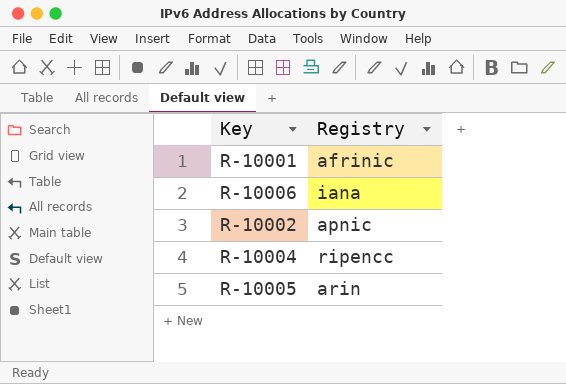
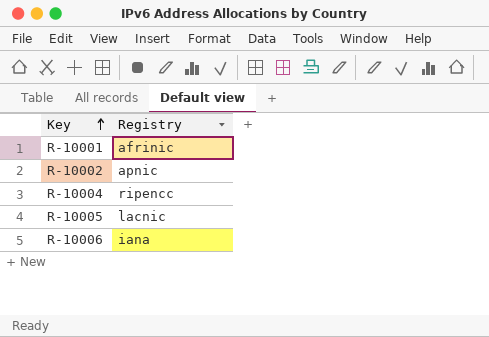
row order: none -> Key ascending
R-10005 | Registry: arin -> lacnic

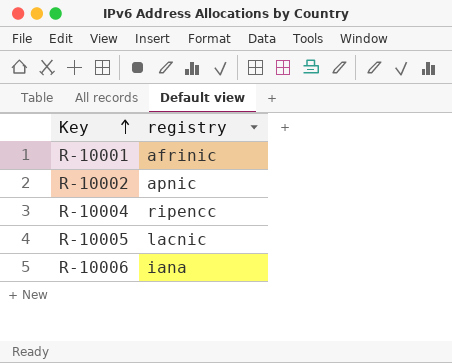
column name: Registry -> registry

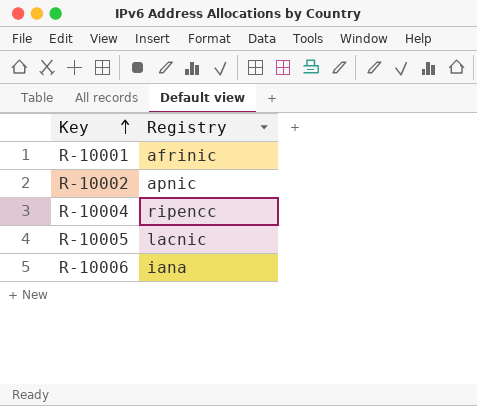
column name: registry -> Registry

